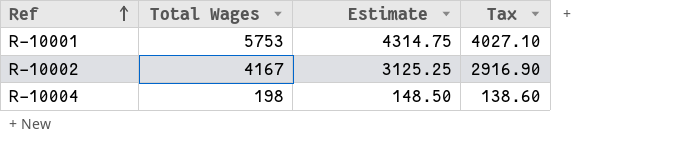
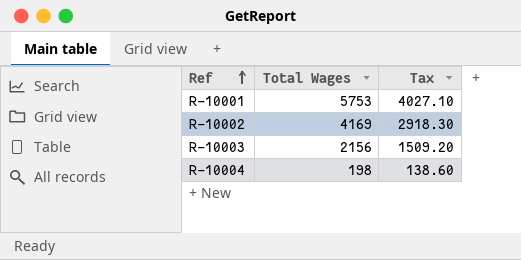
column Estimate | formula: [Total Wages] * 0.75 -> none
R-10002 | Total Wages: 4167 -> 4169
R-10002 | Tax: 2916.90 -> 2918.30
row R-10003: none -> 2156 | 1509.20

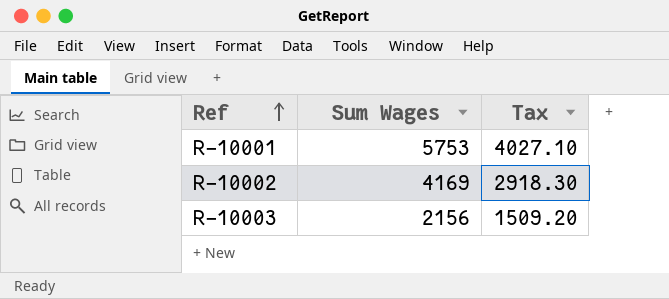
column name: Total Wages -> Sum Wages
row R-10004: 198 | 138.60 -> none

